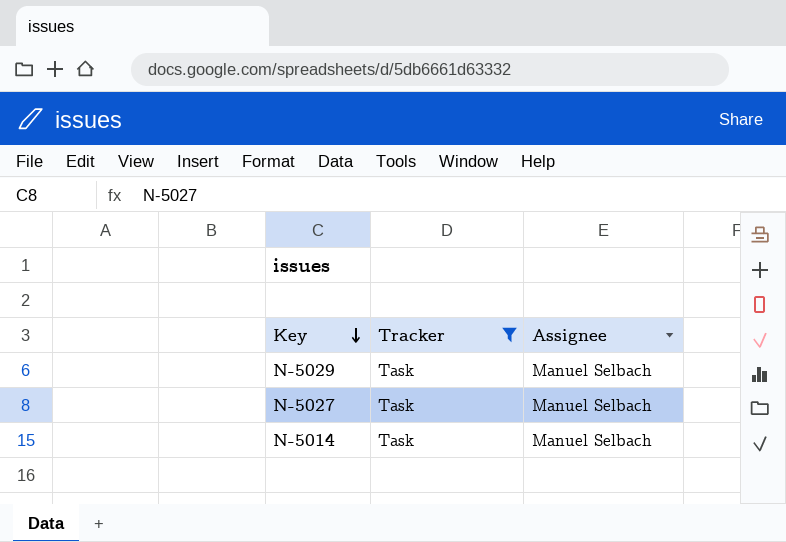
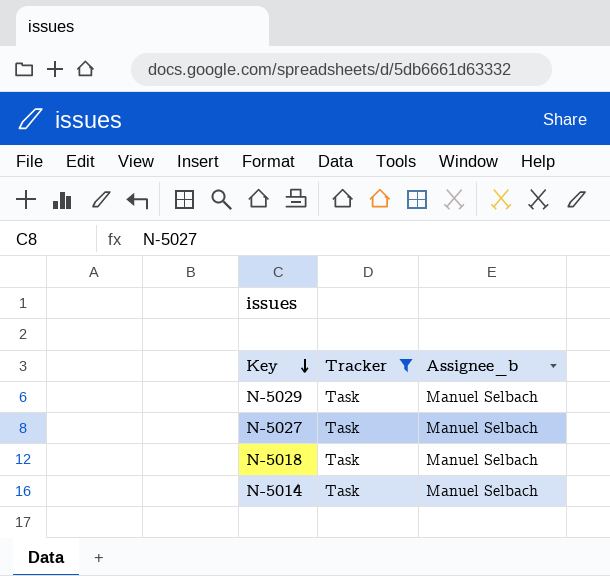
column name: Assignee -> Assignee_b
row N-5018: none -> Task | Manuel Selbach

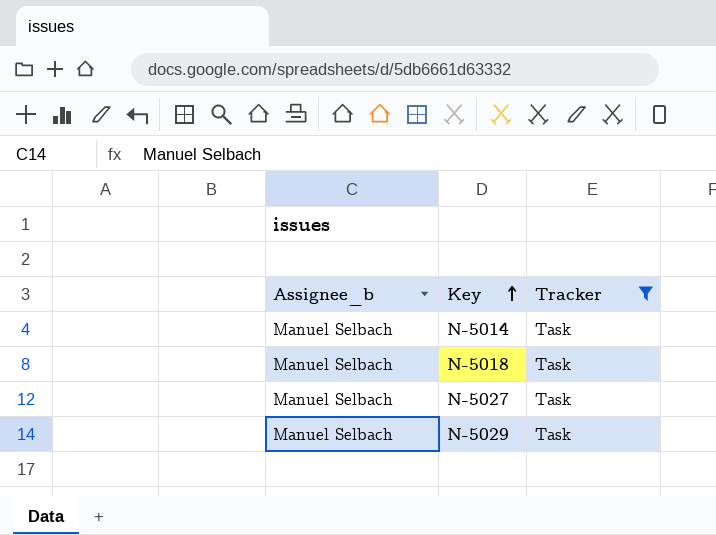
row order: Key descending -> Key ascending
column Assignee_b | position: 3 -> 1

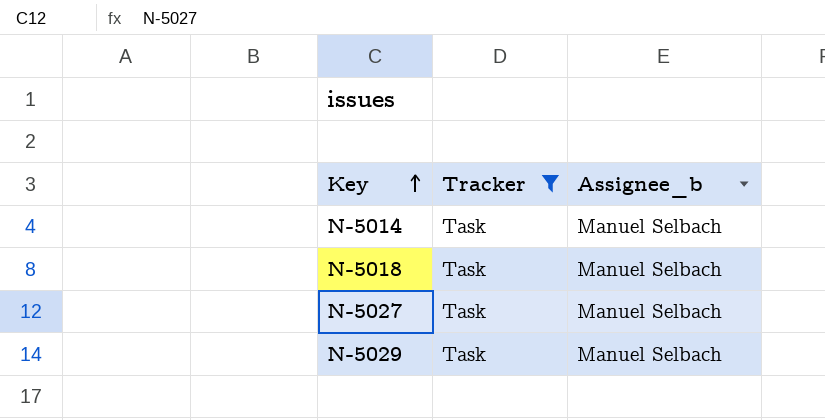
column Assignee_b | position: 1 -> 3

